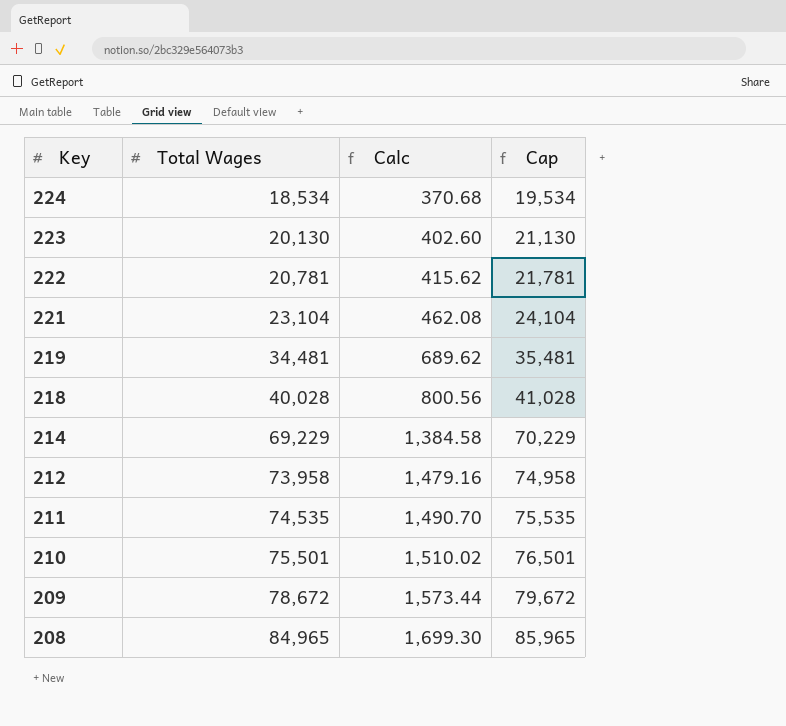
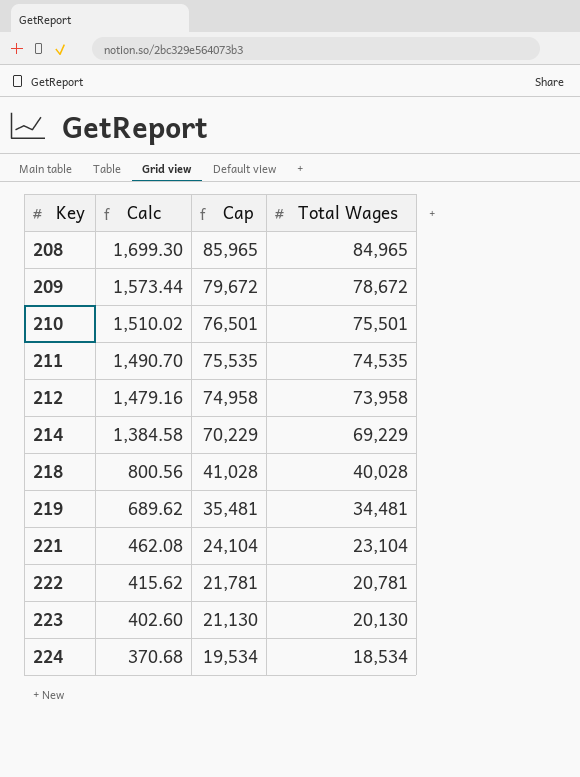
row order: Key descending -> Key ascending
column Total Wages | position: 2 -> 4

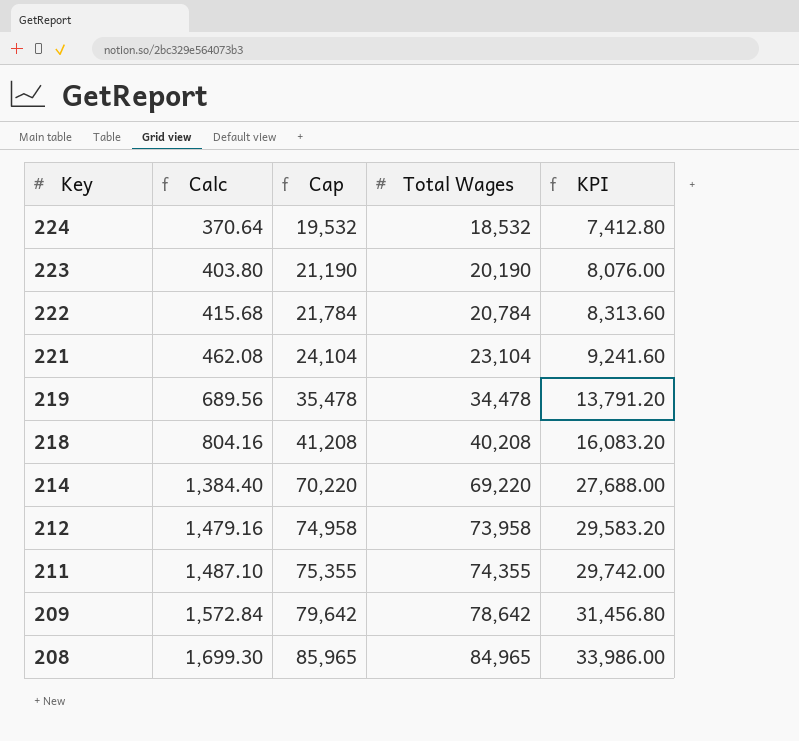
row order: Key ascending -> Key descending
column KPI | formula: none -> [Total Wages] * 0.4
row 210: 1,510.02 | 76,501 | 75,501 -> none
224 | Calc: 370.68 -> 370.64
224 | Cap: 19,534 -> 19,532
224 | Total Wages: 18,534 -> 18,532
223 | Calc: 402.60 -> 403.80
223 | Cap: 21,130 -> 21,190
223 | Total Wages: 20,130 -> 20,190
222 | Calc: 415.62 -> 415.68
222 | Cap: 21,781 -> 21,784
222 | Total Wages: 20,781 -> 20,784
219 | Calc: 689.62 -> 689.56
219 | Cap: 35,481 -> 35,478
219 | Total Wages: 34,481 -> 34,478
218 | Calc: 800.56 -> 804.16
218 | Cap: 41,028 -> 41,208
218 | Total Wages: 40,028 -> 40,208
214 | Calc: 1,384.58 -> 1,384.40
214 | Cap: 70,229 -> 70,220
214 | Total Wages: 69,229 -> 69,220
211 | Calc: 1,490.70 -> 1,487.10
211 | Cap: 75,535 -> 75,355
211 | Total Wages: 74,535 -> 74,355
209 | Calc: 1,573.44 -> 1,572.84
209 | Cap: 79,672 -> 79,642
209 | Total Wages: 78,672 -> 78,642

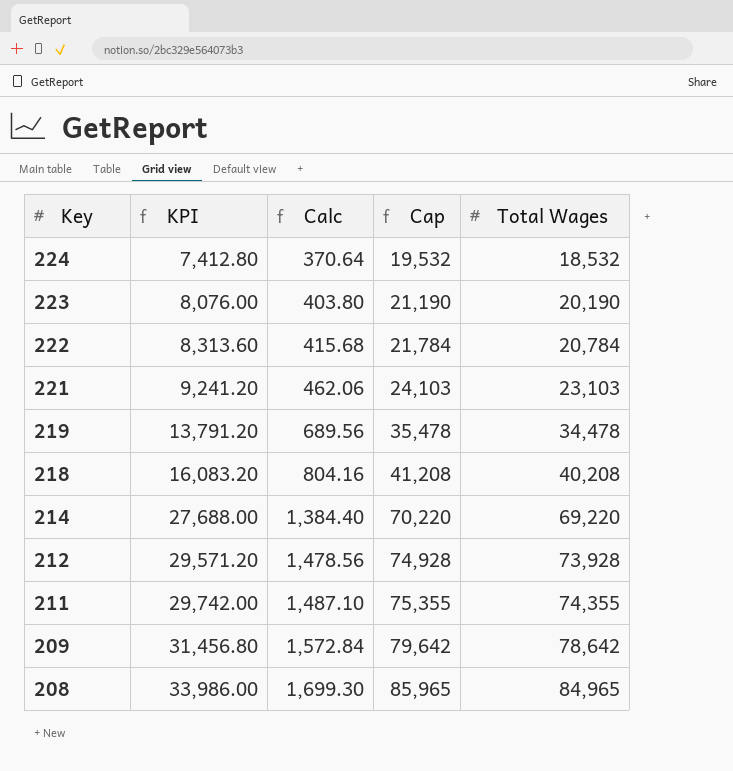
column KPI | position: 5 -> 2
221 | KPI: 9,241.60 -> 9,241.20
221 | Calc: 462.08 -> 462.06
221 | Cap: 24,104 -> 24,103
221 | Total Wages: 23,104 -> 23,103
212 | KPI: 29,583.20 -> 29,571.20
212 | Calc: 1,479.16 -> 1,478.56
212 | Cap: 74,958 -> 74,928
212 | Total Wages: 73,958 -> 73,928

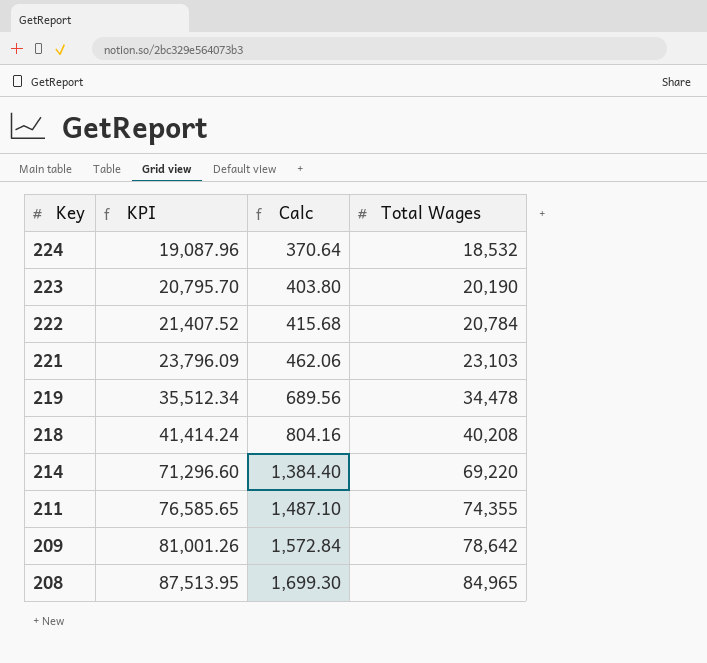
column Cap | formula: [Total Wages] + 1000 -> none
column KPI | formula: [Total Wages] * 0.4 -> [Total Wages] * 1.03
row 212: 29,571.20 | 1,478.56 | 74,928 | 73,928 -> none

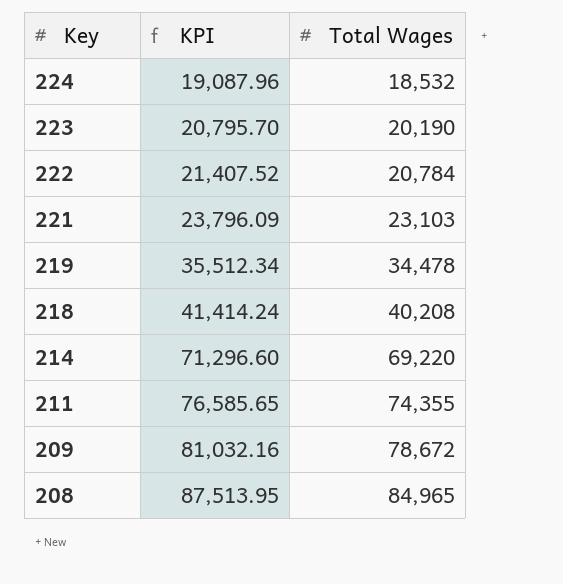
column Calc | formula: [Total Wages] * 0.02 -> none
209 | KPI: 81,001.26 -> 81,032.16
209 | Total Wages: 78,642 -> 78,672

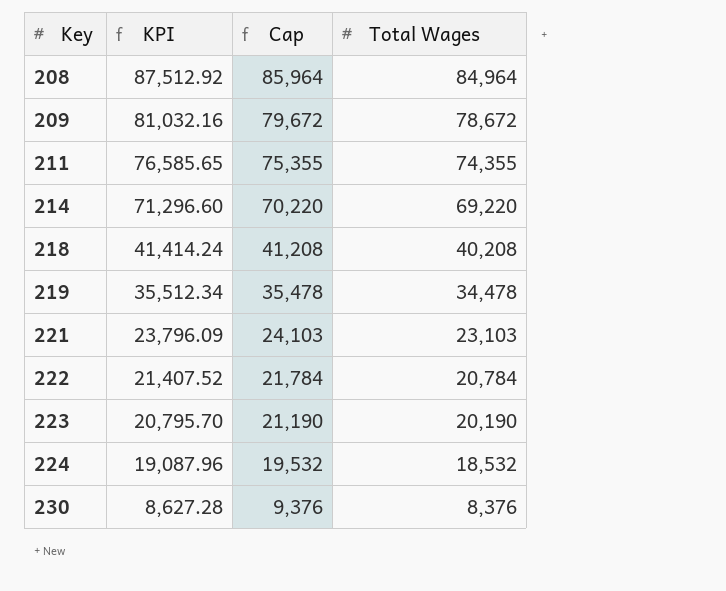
row order: Key descending -> Key ascending
column Cap | formula: none -> [Total Wages] + 1000
208 | KPI: 87,513.95 -> 87,512.92
208 | Total Wages: 84,965 -> 84,964
row 230: none -> 8,627.28 | 9,376 | 8,376

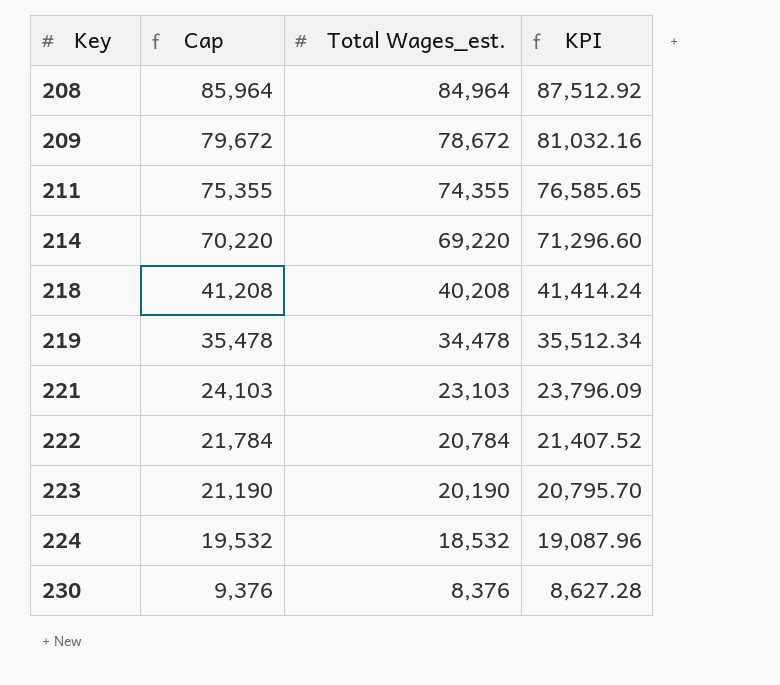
column name: Total Wages -> Total Wages_est.
column KPI | position: 2 -> 4

